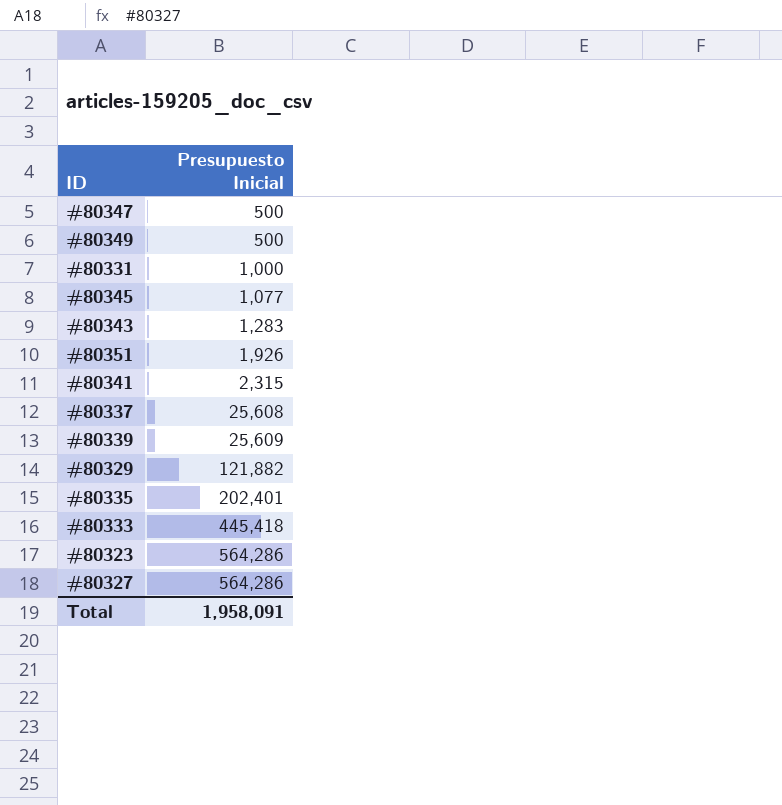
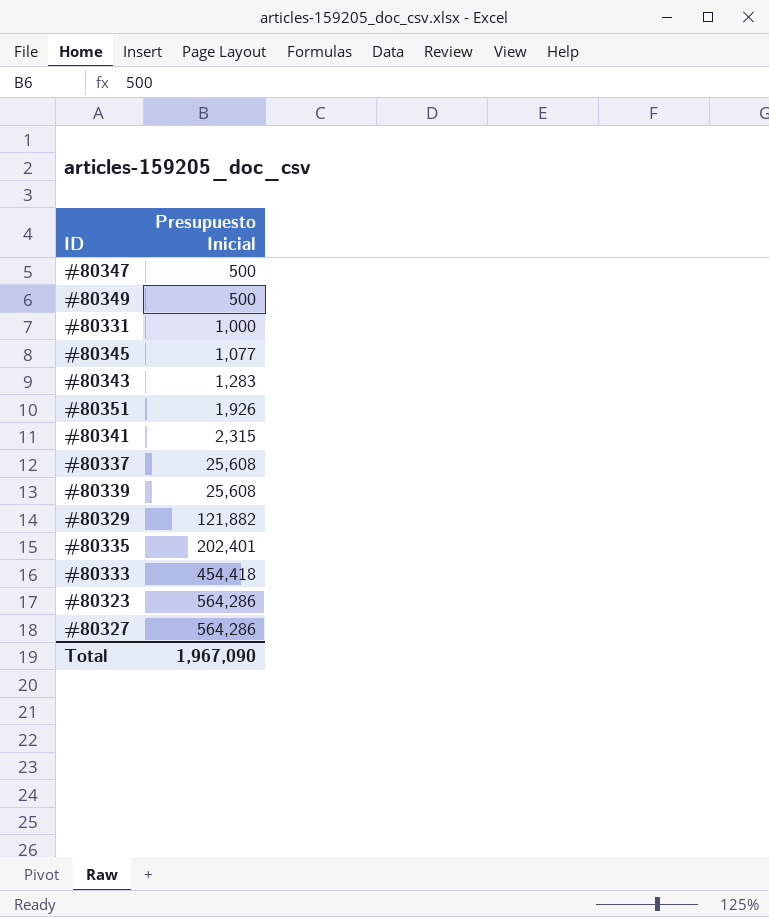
#80339 | Presupuesto Inicial: 25,609 -> 25,608
#80333 | Presupuesto Inicial: 445,418 -> 454,418
Total | Presupuesto Inicial: 1,958,091 -> 1,967,090

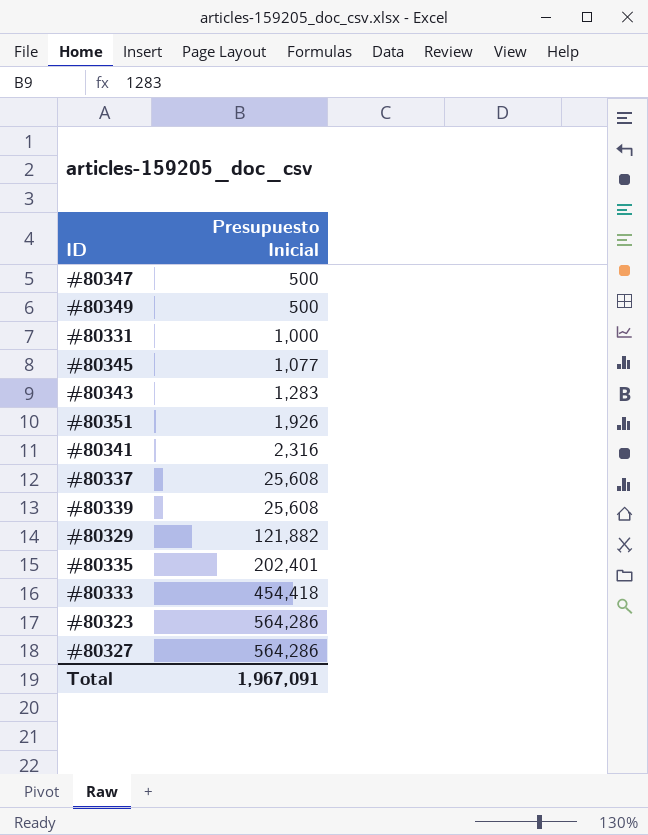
#80341 | Presupuesto Inicial: 2,315 -> 2,316
Total | Presupuesto Inicial: 1,967,090 -> 1,967,091

